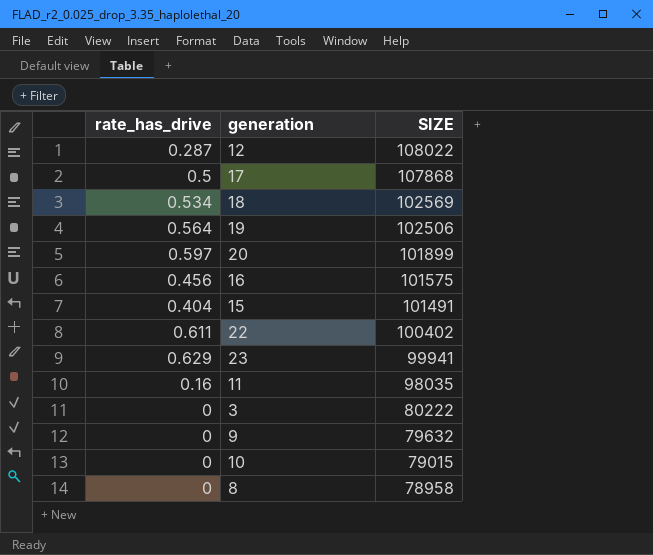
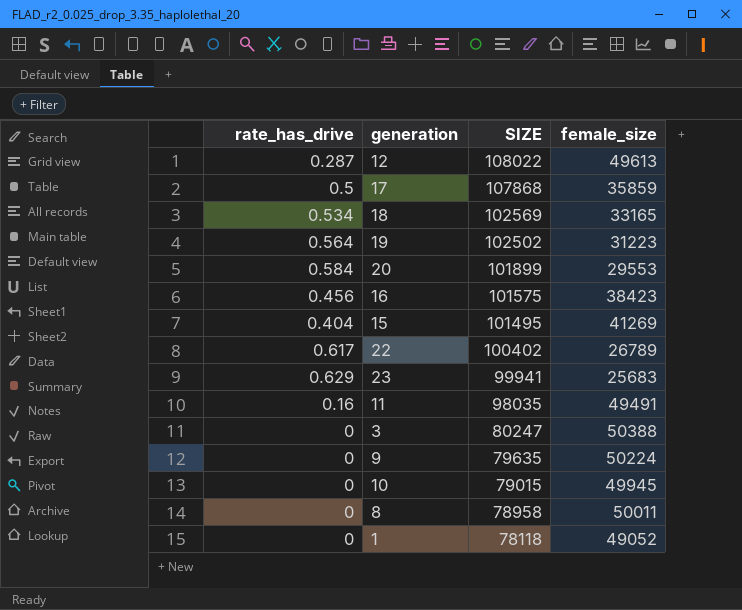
column female_size | position: none -> 4
19 | SIZE: 102506 -> 102502
20 | rate_has_drive: 0.597 -> 0.584
15 | SIZE: 101491 -> 101495
22 | rate_has_drive: 0.611 -> 0.617
3 | SIZE: 80222 -> 80247
9 | SIZE: 79632 -> 79635
row 1: none -> 0 | 78118 | 49052

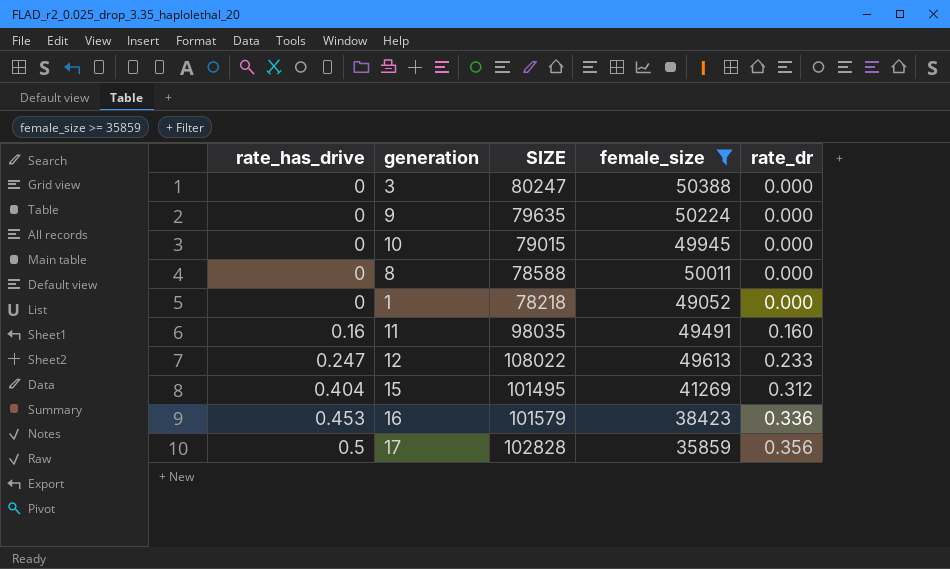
filter: none -> female_size >= 35859
row order: SIZE descending -> rate_has_drive ascending
column rate_dr | position: none -> 5
8 | SIZE: 78958 -> 78588
1 | SIZE: 78118 -> 78218
12 | rate_has_drive: 0.287 -> 0.247
16 | rate_has_drive: 0.456 -> 0.453
16 | SIZE: 101575 -> 101579
17 | SIZE: 107868 -> 102828

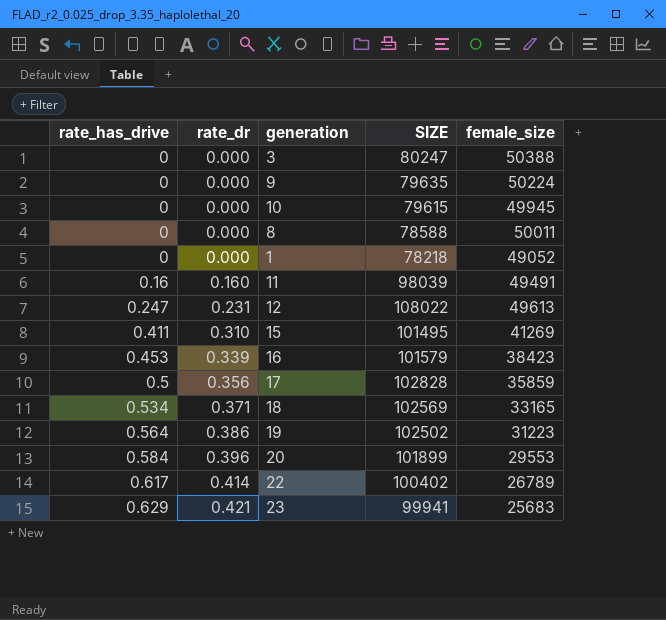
filter: female_size >= 35859 -> none
column rate_dr | position: 5 -> 2
10 | SIZE: 79015 -> 79615
11 | SIZE: 98035 -> 98039
12 | rate_dr: 0.233 -> 0.231
15 | rate_has_drive: 0.404 -> 0.411
15 | rate_dr: 0.312 -> 0.310
16 | rate_dr: 0.336 -> 0.339

